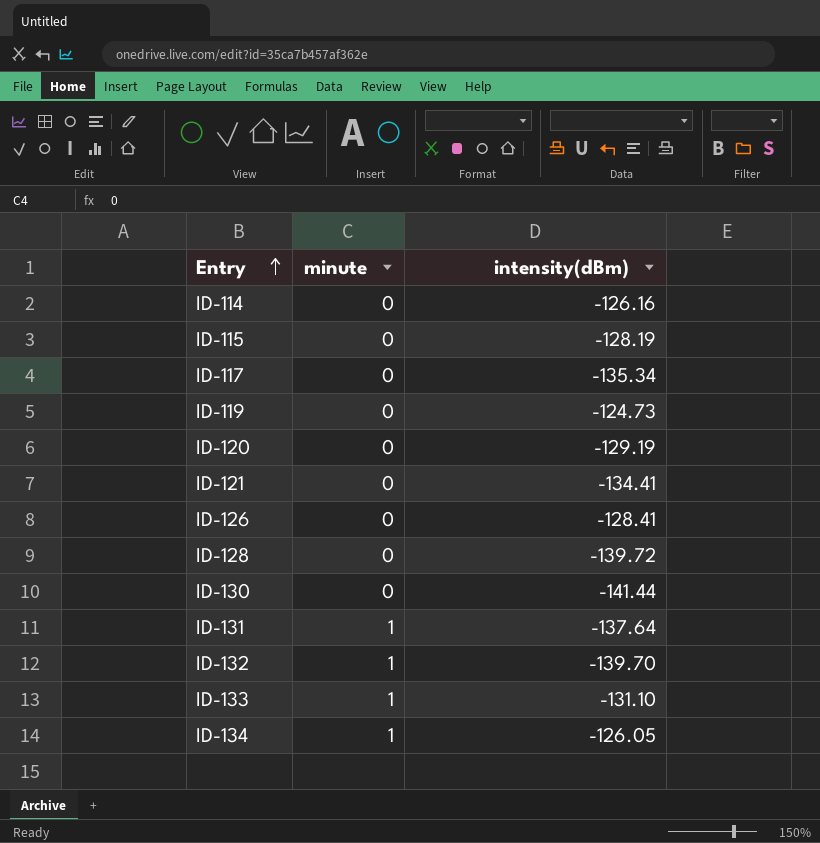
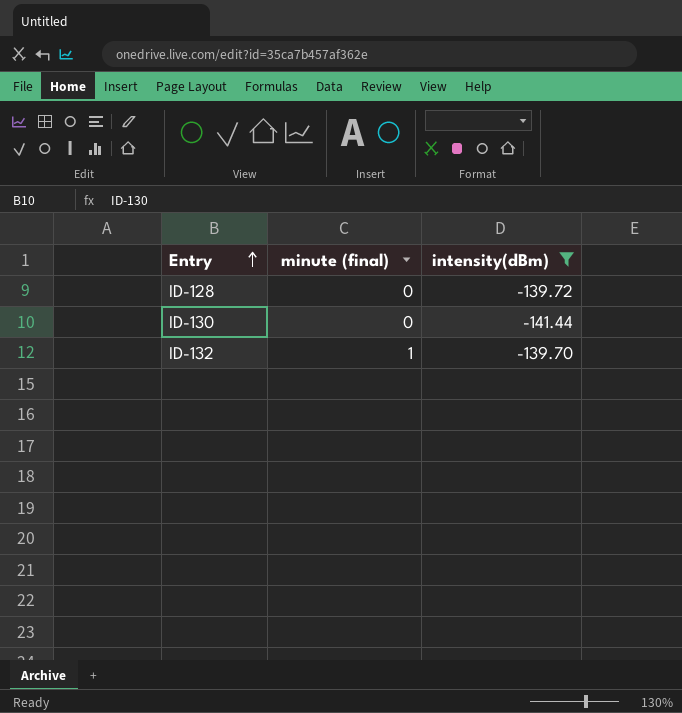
filter: none -> intensity(dBm) <= -139.70
column name: minute -> minute (final)

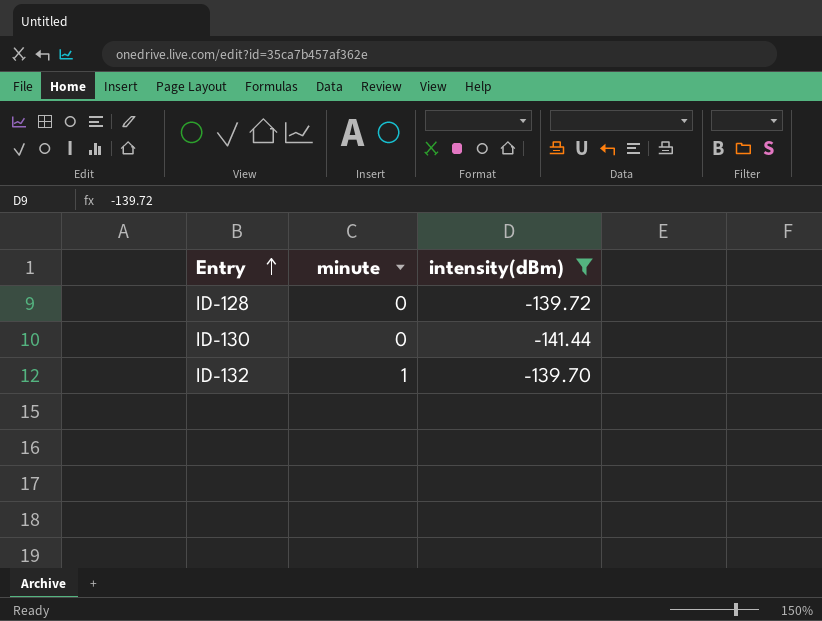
column name: minute (final) -> minute

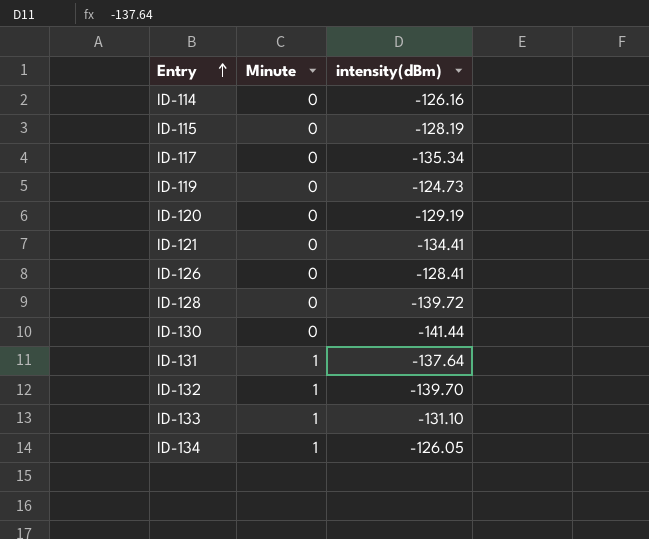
filter: intensity(dBm) <= -139.70 -> none
column name: minute -> Minute

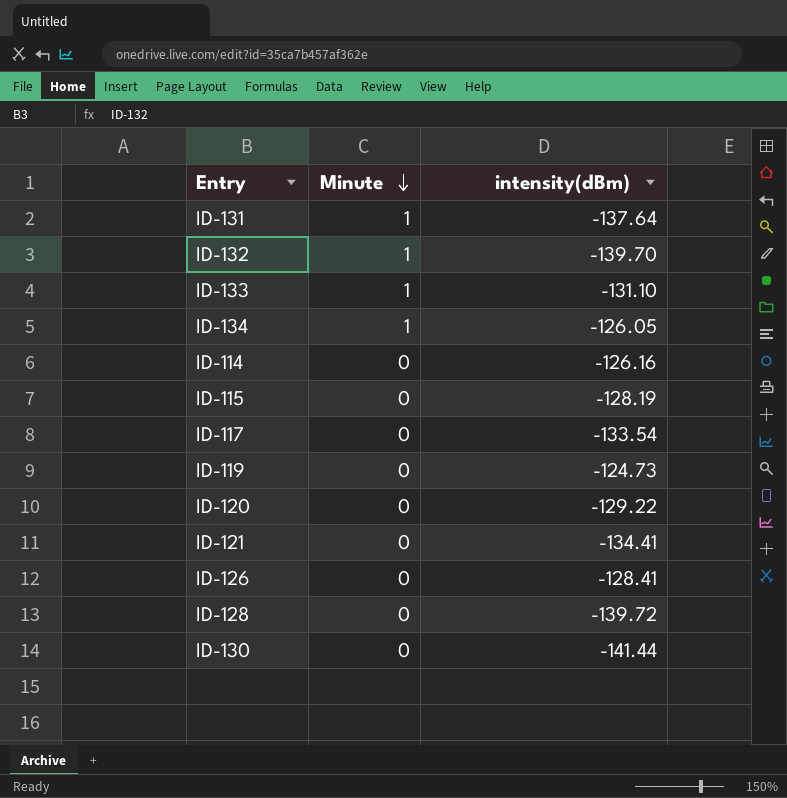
row order: Entry ascending -> Minute descending
ID-117 | intensity(dBm): -135.34 -> -133.54
ID-120 | intensity(dBm): -129.19 -> -129.22

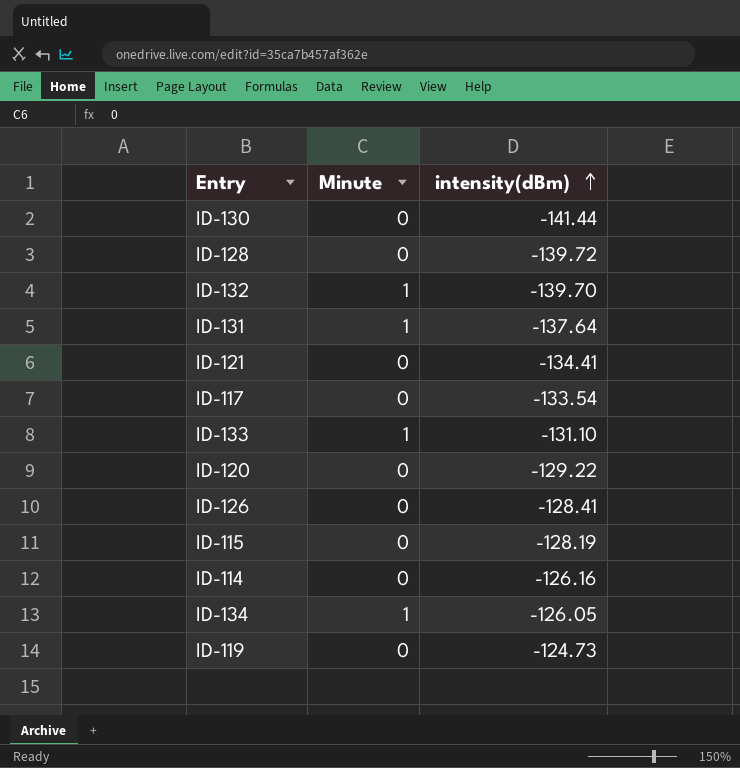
row order: Minute descending -> intensity(dBm) ascending

